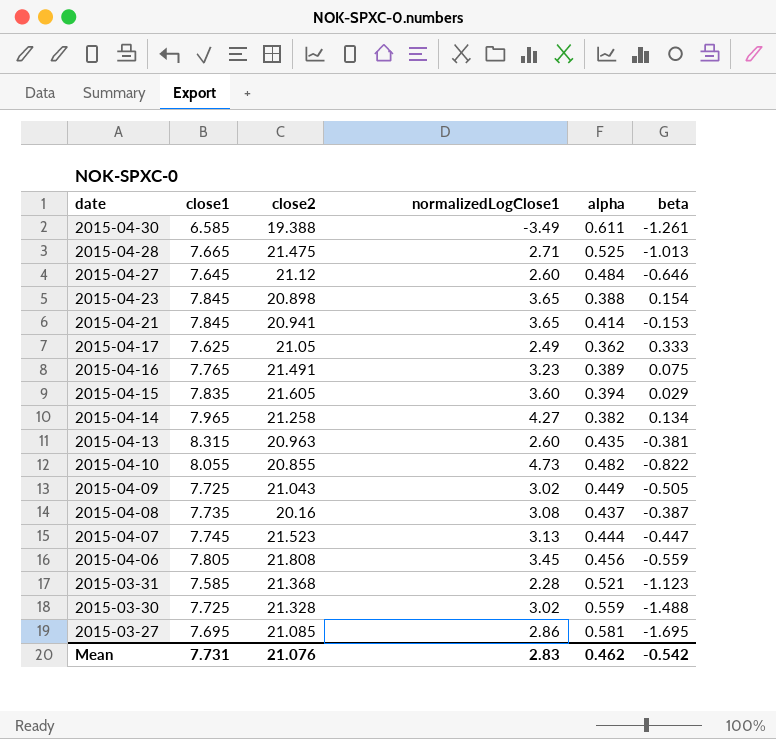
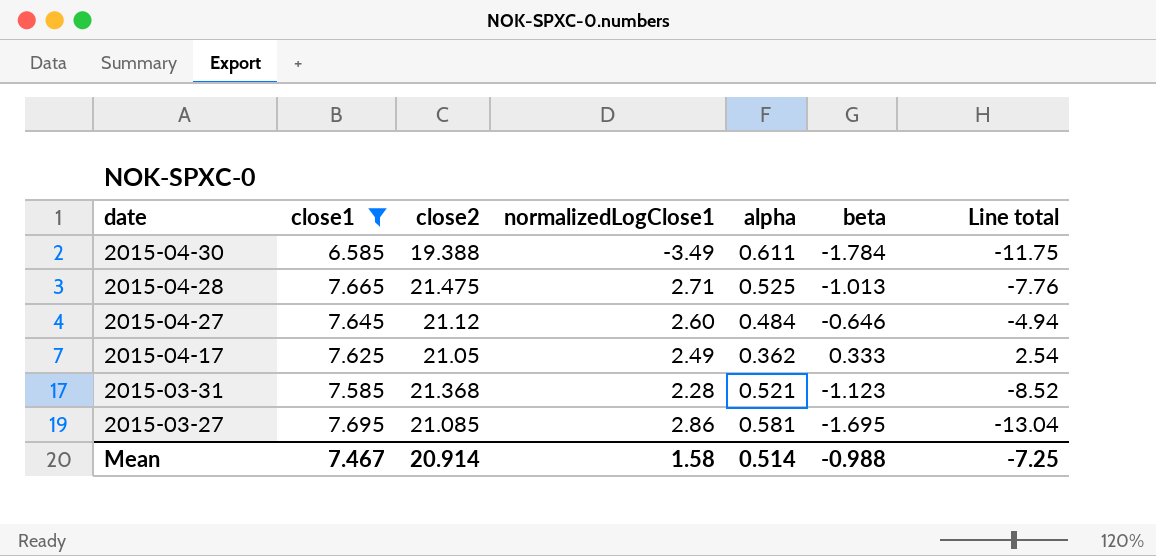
filter: none -> close1 <= 7.695
column Line total | formula: none -> [close1] * [beta]
2015-04-30 | beta: -1.261 -> -1.784
Mean | close1: 7.731 -> 7.467
Mean | close2: 21.076 -> 20.914
Mean | normalizedLogClose1: 2.83 -> 1.58
Mean | alpha: 0.462 -> 0.514
Mean | beta: -0.542 -> -0.988

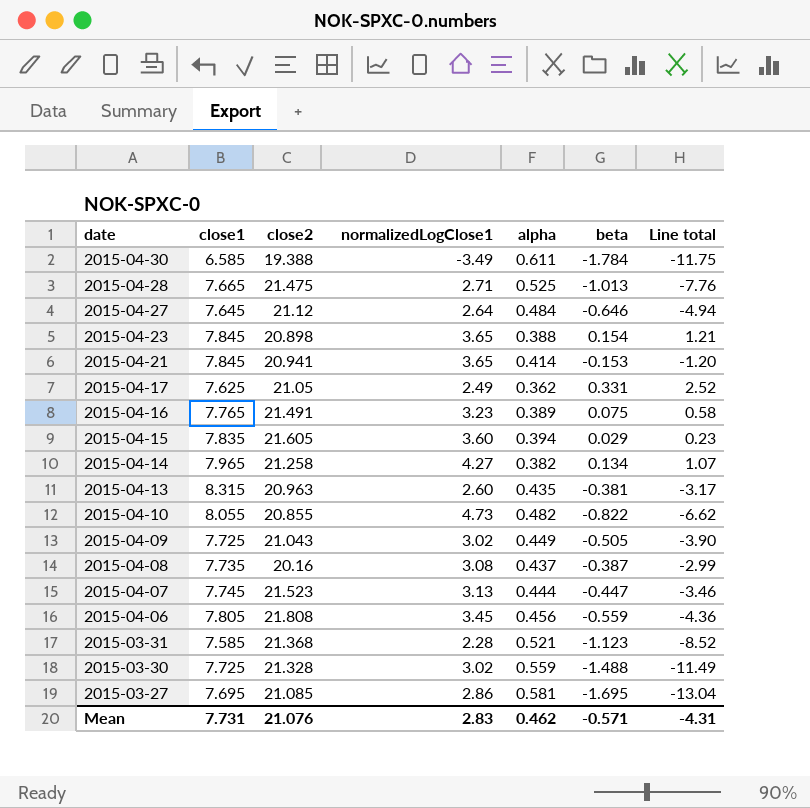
filter: close1 <= 7.695 -> none
2015-04-27 | normalizedLogClose1: 2.60 -> 2.64
2015-04-17 | beta: 0.333 -> 0.331
2015-04-17 | Line total: 2.54 -> 2.52
Mean | close1: 7.467 -> 7.731
Mean | close2: 20.914 -> 21.076
Mean | normalizedLogClose1: 1.58 -> 2.83
Mean | alpha: 0.514 -> 0.462
Mean | beta: -0.988 -> -0.571
Mean | Line total: -7.25 -> -4.31

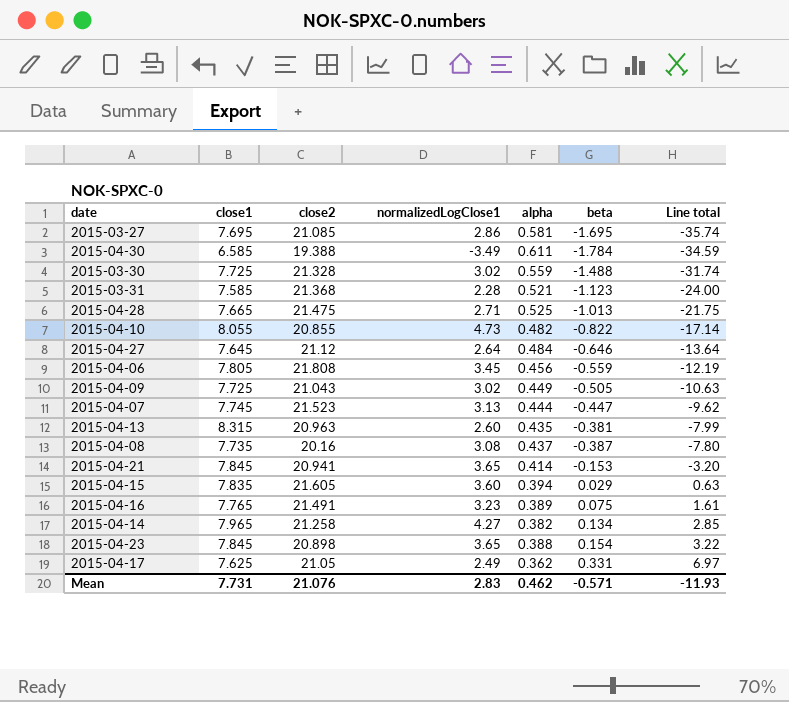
row order: date descending -> Line total ascending
column Line total | formula: [close1] * [beta] -> [close2] * [beta]
Mean | Line total: -4.31 -> -11.93

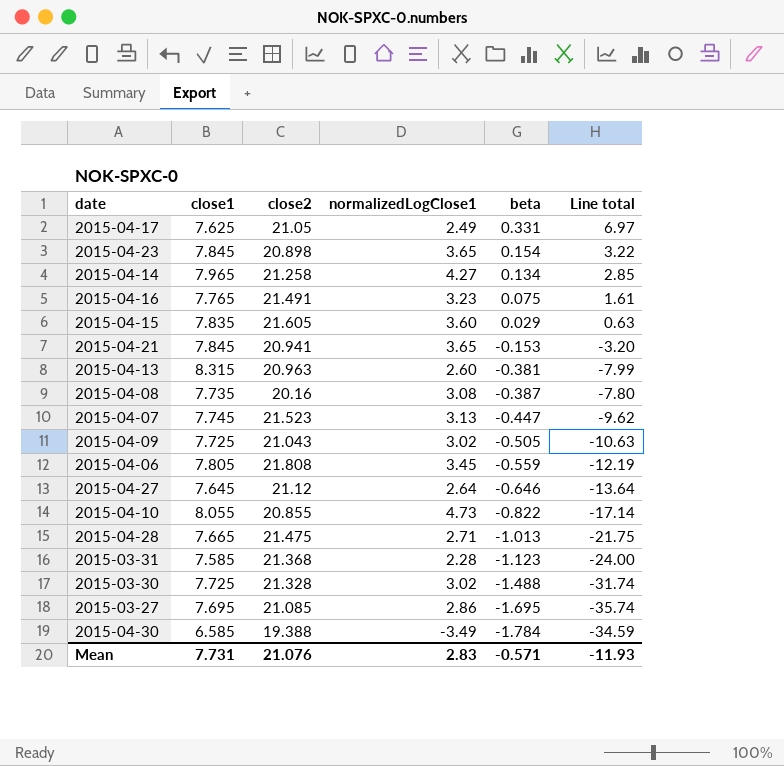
row order: Line total ascending -> beta descending
column alpha | position: 5 -> none

